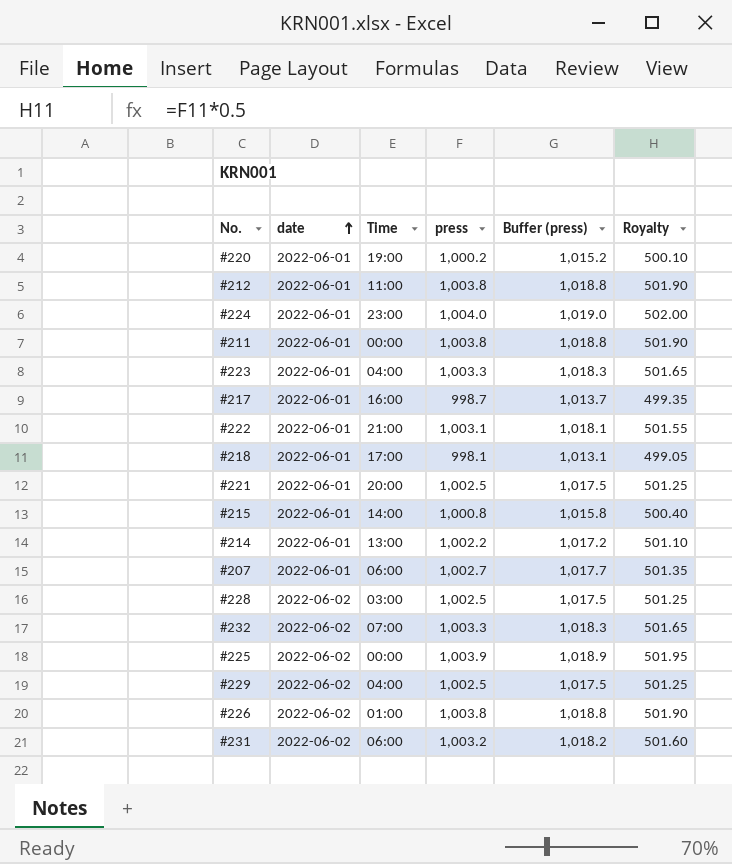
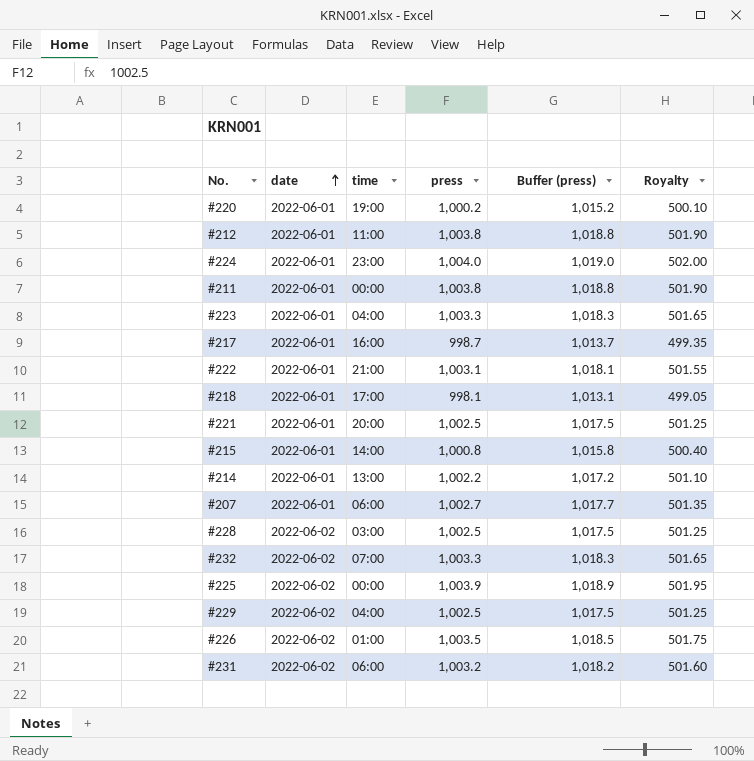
column name: Time -> time
#226 | press: 1,003.8 -> 1,003.5
#226 | Buffer (press): 1,018.8 -> 1,018.5
#226 | Royalty: 501.90 -> 501.75

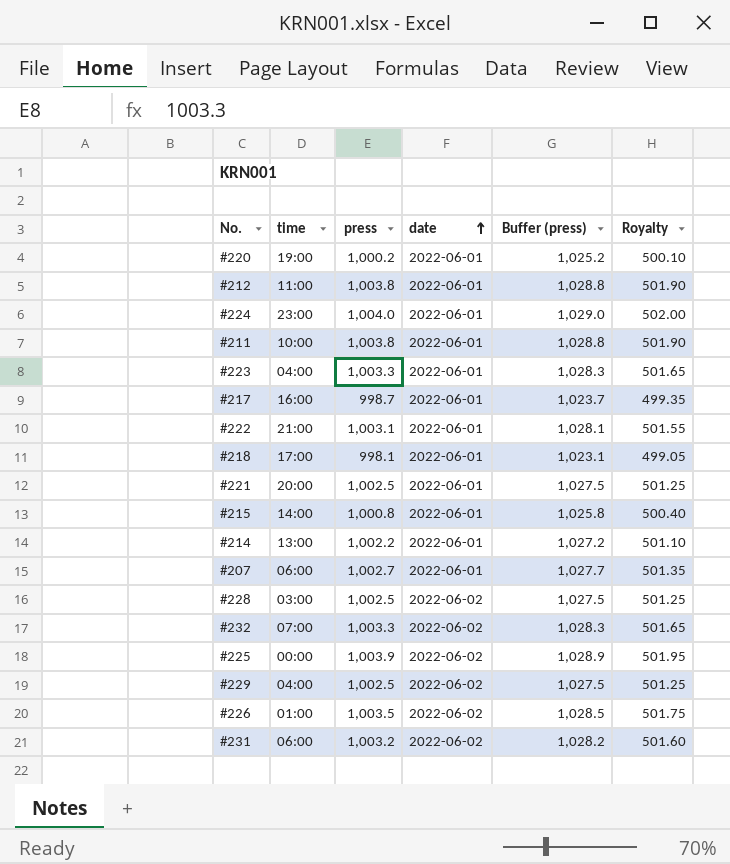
column date | position: 2 -> 4
column Buffer (press) | formula: [press] + 15 -> [press] + 25
#211 | time: 00:00 -> 10:00

